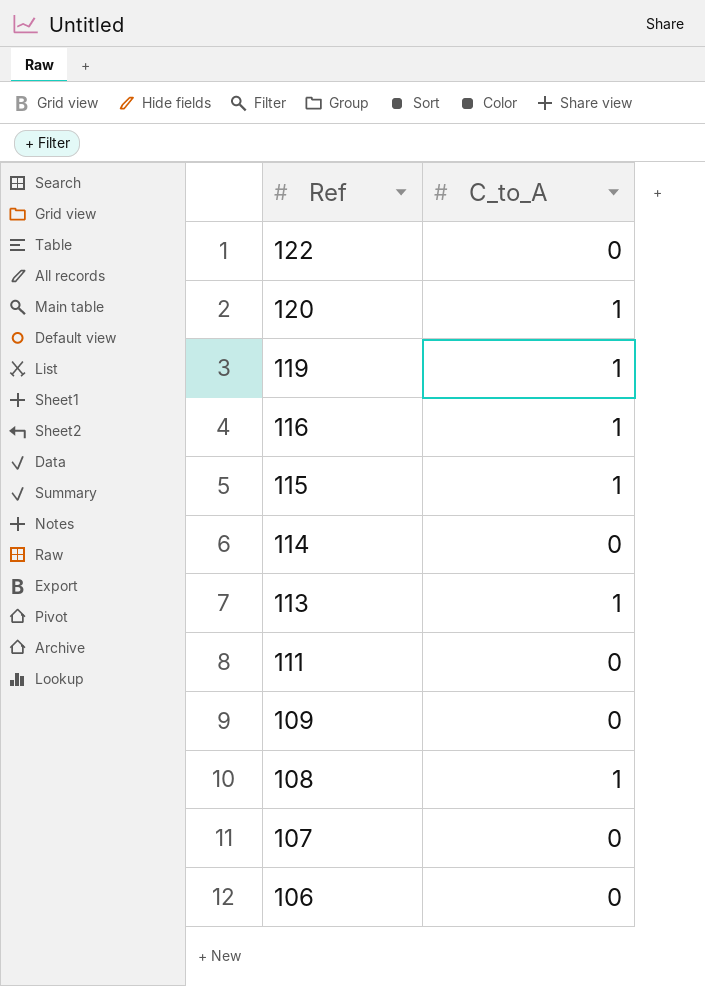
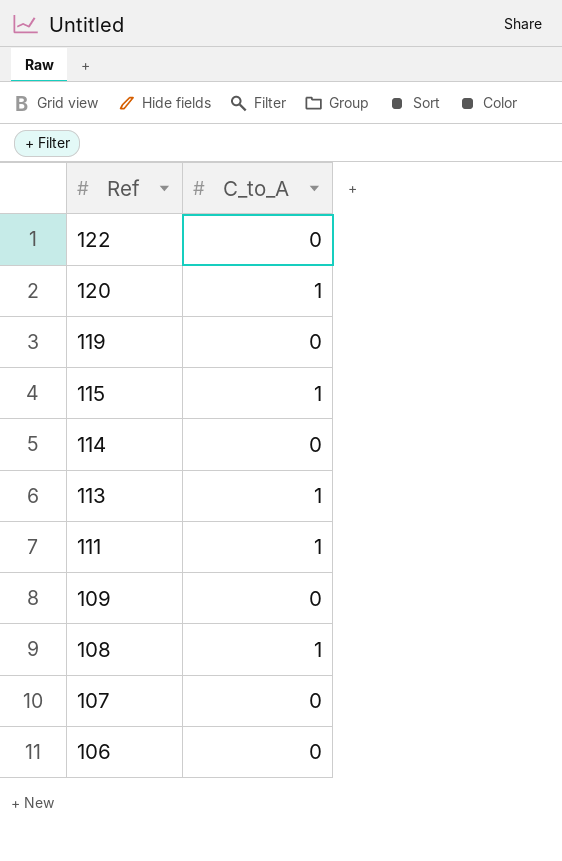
row 116: 1 -> none
119 | C_to_A: 1 -> 0
111 | C_to_A: 0 -> 1

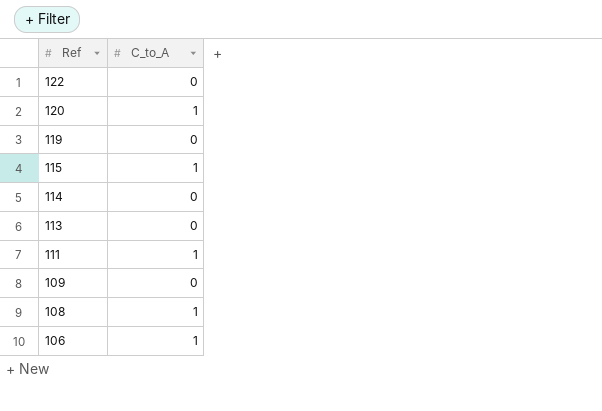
row 107: 0 -> none
113 | C_to_A: 1 -> 0
106 | C_to_A: 0 -> 1

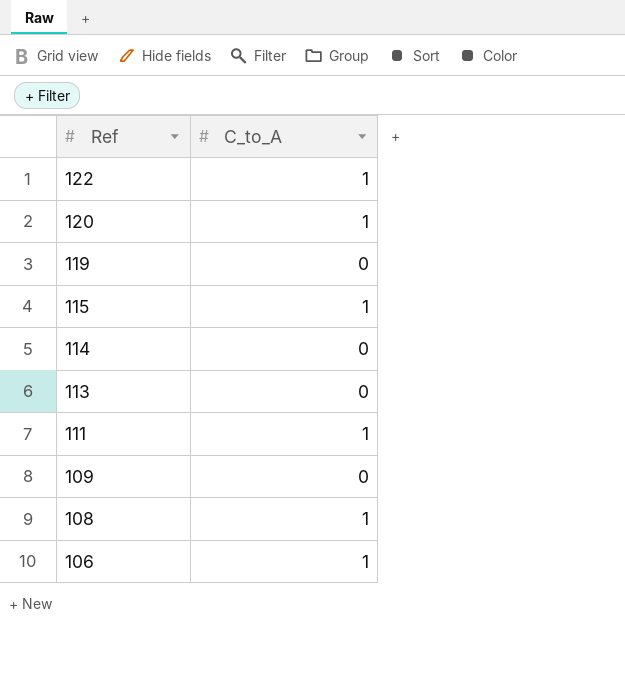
122 | C_to_A: 0 -> 1

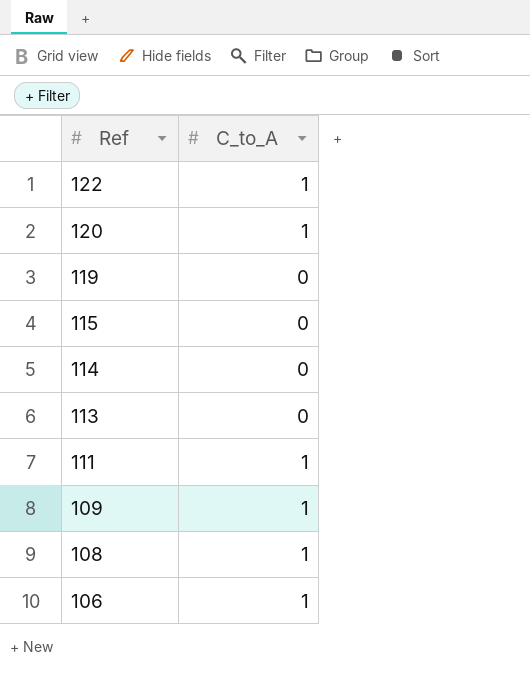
115 | C_to_A: 1 -> 0
109 | C_to_A: 0 -> 1

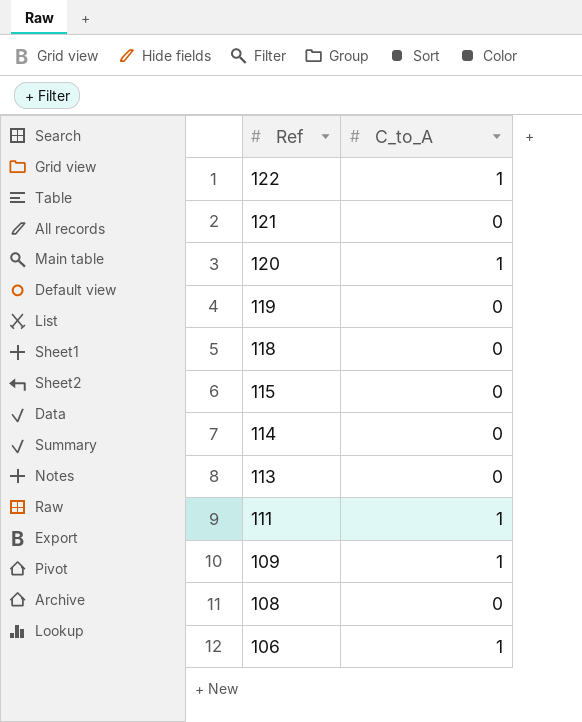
row 121: none -> 0
row 118: none -> 0
108 | C_to_A: 1 -> 0

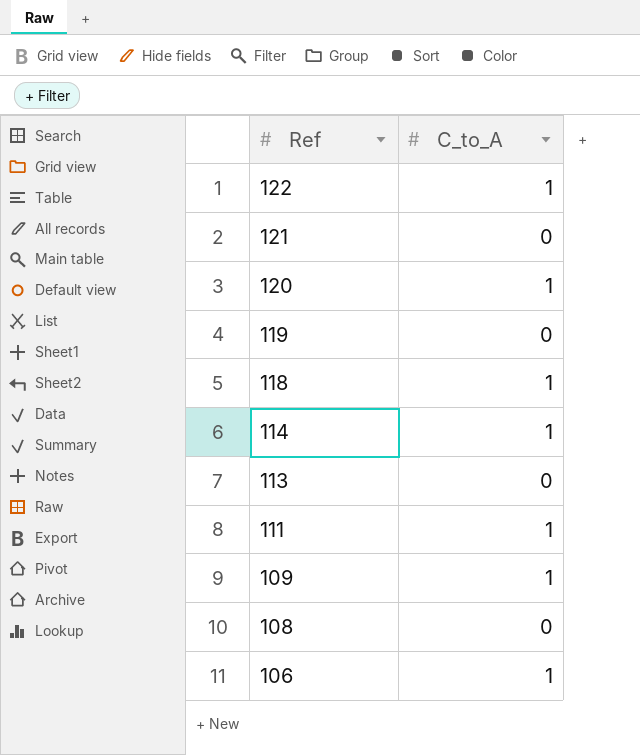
row 115: 0 -> none
118 | C_to_A: 0 -> 1
114 | C_to_A: 0 -> 1

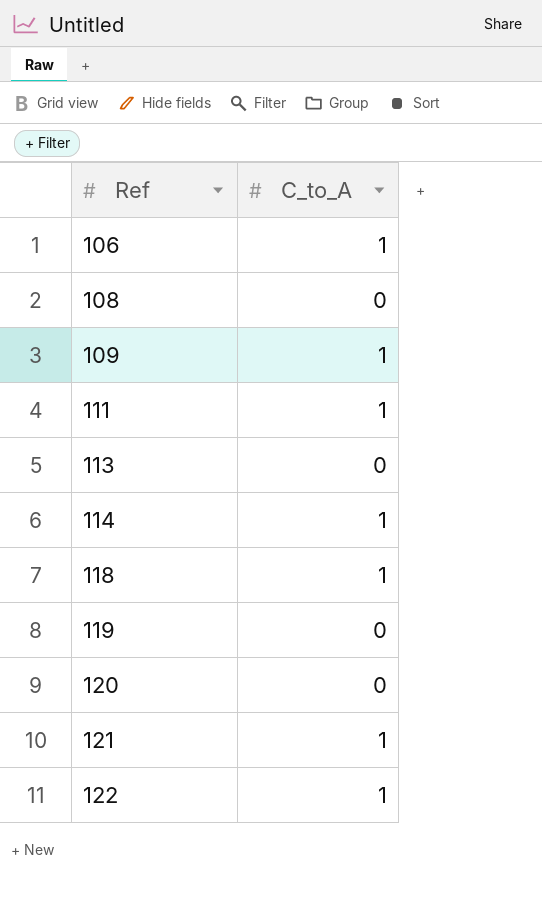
row order: Ref descending -> Ref ascending
120 | C_to_A: 1 -> 0
121 | C_to_A: 0 -> 1

